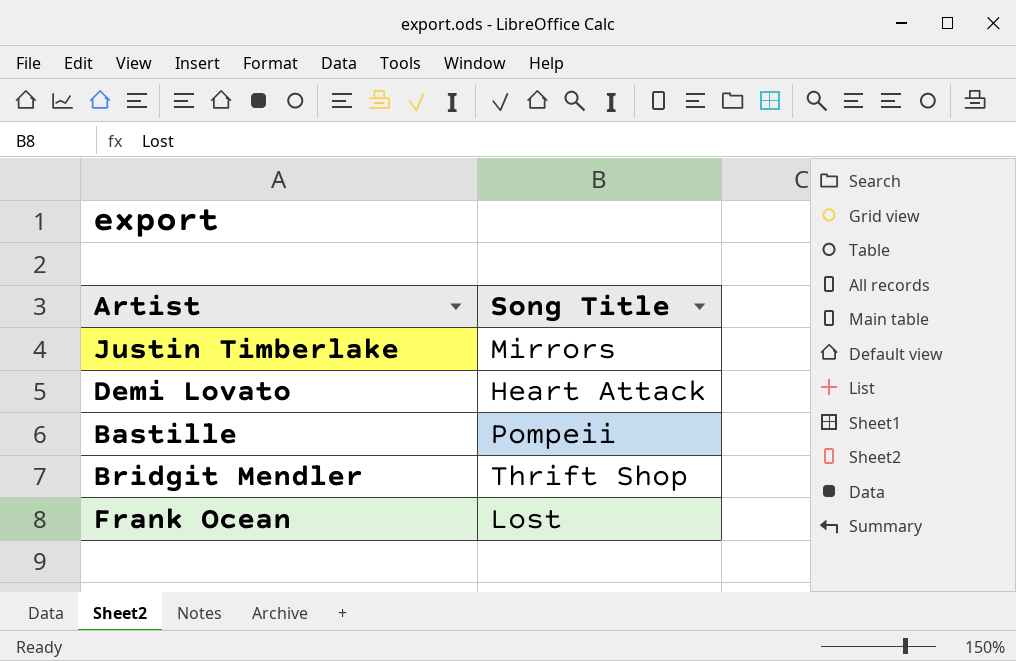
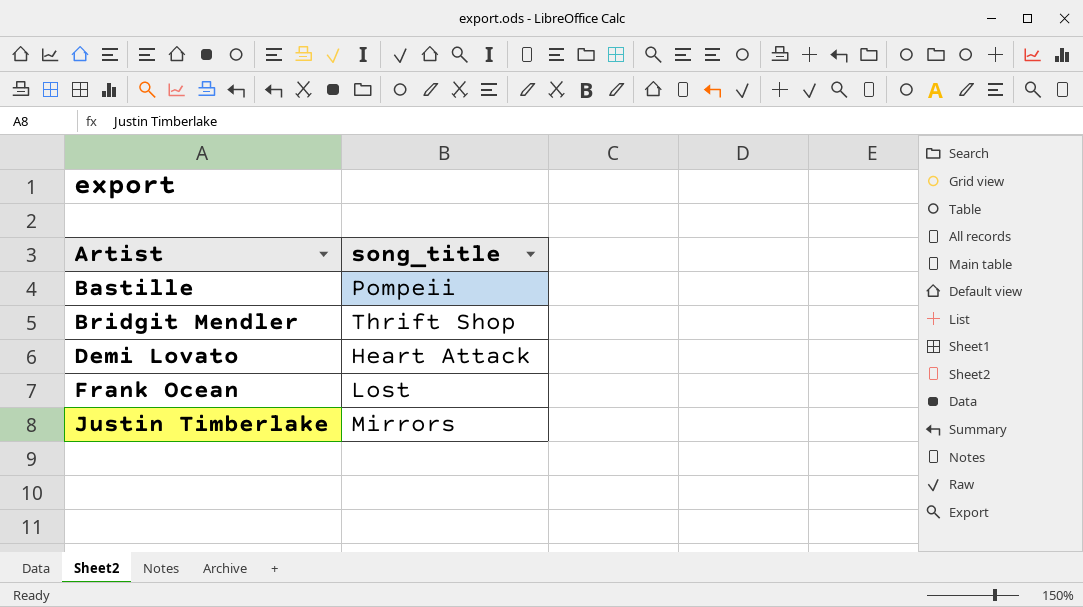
row order: none -> Artist ascending
column name: Song Title -> song_title

